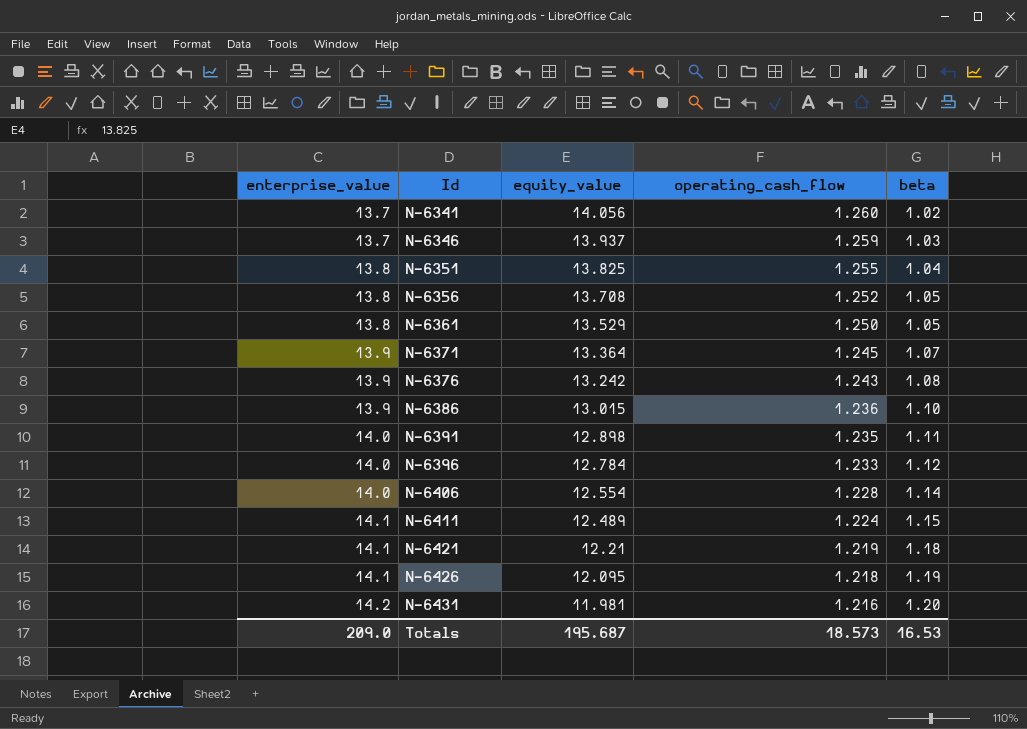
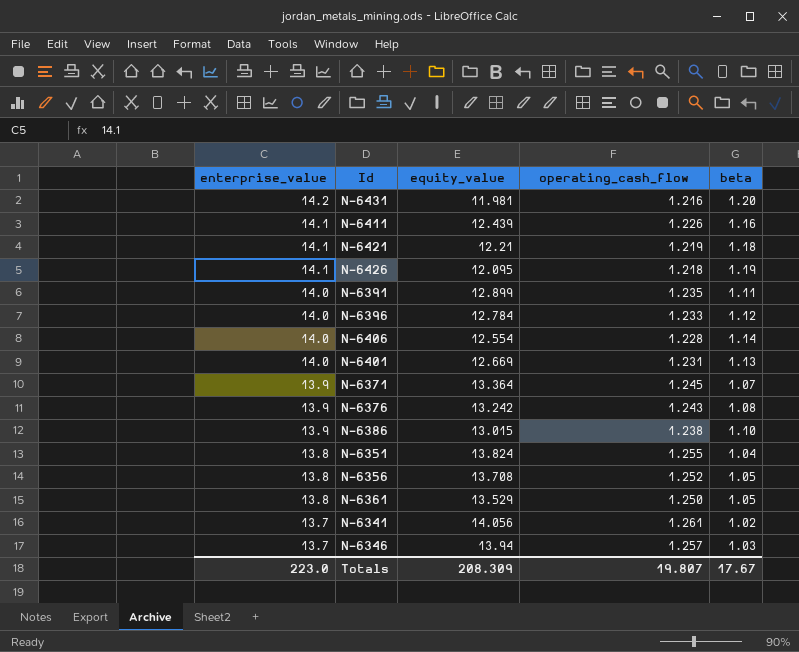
row order: enterprise_value ascending -> enterprise_value descending
N-6411 | equity_value: 12.489 -> 12.439
N-6411 | operating_cash_flow: 1.224 -> 1.226
N-6411 | beta: 1.15 -> 1.16
N-6391 | equity_value: 12.898 -> 12.899
row N-6401: none -> 14.0 | 12.669 | 1.231 | 1.13
N-6386 | operating_cash_flow: 1.236 -> 1.238
N-6351 | equity_value: 13.825 -> 13.824
N-6341 | operating_cash_flow: 1.260 -> 1.261
N-6346 | equity_value: 13.937 -> 13.94
N-6346 | operating_cash_flow: 1.259 -> 1.257
Totals | enterprise_value: 209.0 -> 223.0
Totals | equity_value: 195.687 -> 208.309
Totals | operating_cash_flow: 18.573 -> 19.807
Totals | beta: 16.53 -> 17.67

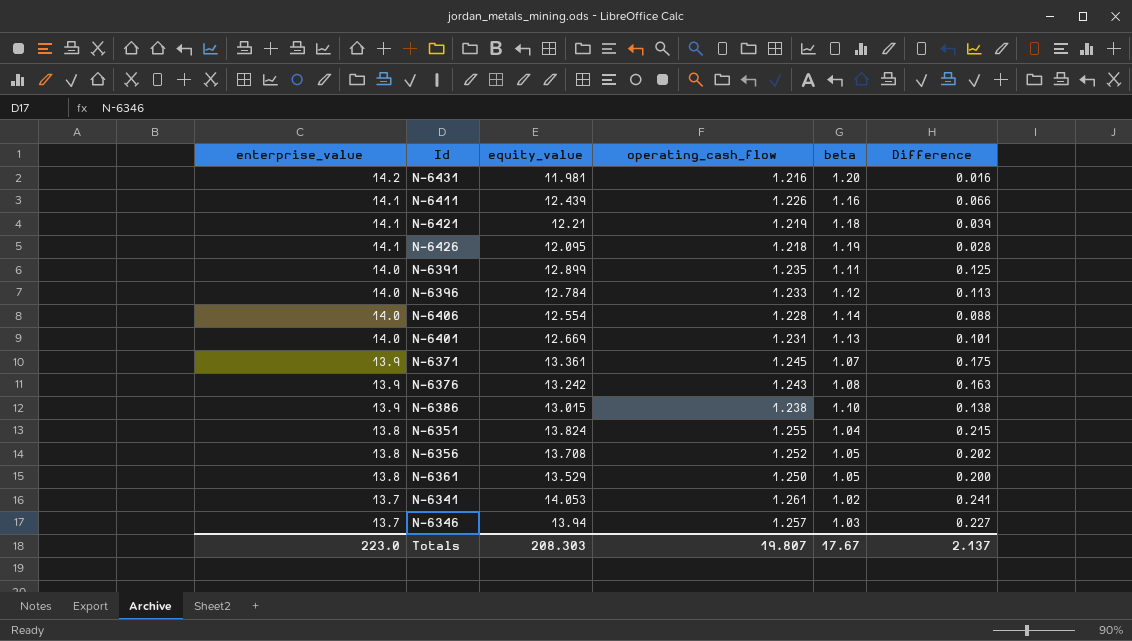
column Difference | formula: none -> [operating_cash_flow] - [beta]
N-6371 | equity_value: 13.364 -> 13.361
N-6341 | equity_value: 14.056 -> 14.053
Totals | equity_value: 208.309 -> 208.303

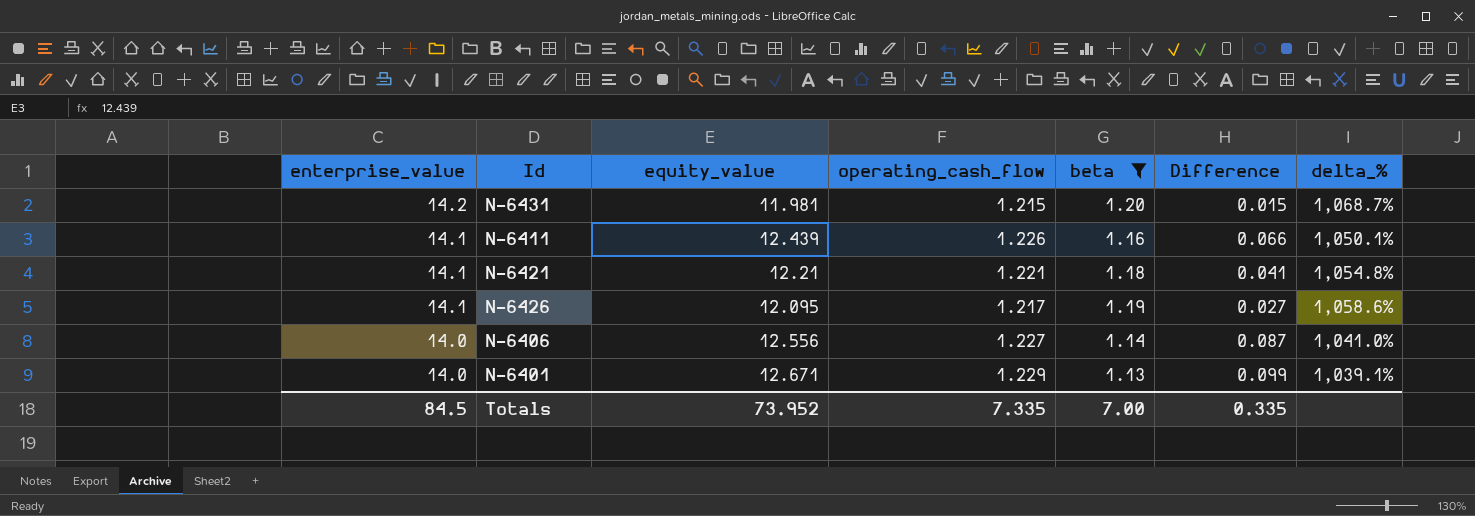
filter: none -> beta >= 1.13
column delta_% | formula: none -> ([enterprise_value] - [operating_cash_flow]) / [operating_cash_flow]
N-6431 | operating_cash_flow: 1.216 -> 1.215
N-6431 | Difference: 0.016 -> 0.015
N-6421 | operating_cash_flow: 1.219 -> 1.221
N-6421 | Difference: 0.039 -> 0.041
N-6426 | operating_cash_flow: 1.218 -> 1.217
N-6426 | Difference: 0.028 -> 0.027
N-6406 | equity_value: 12.554 -> 12.556
N-6406 | operating_cash_flow: 1.228 -> 1.227
N-6406 | Difference: 0.088 -> 0.087
N-6401 | equity_value: 12.669 -> 12.671
N-6401 | operating_cash_flow: 1.231 -> 1.229
N-6401 | Difference: 0.101 -> 0.099
Totals | enterprise_value: 223.0 -> 84.5
Totals | equity_value: 208.303 -> 73.952
Totals | operating_cash_flow: 19.807 -> 7.335
Totals | beta: 17.67 -> 7.00
Totals | Difference: 2.137 -> 0.335

